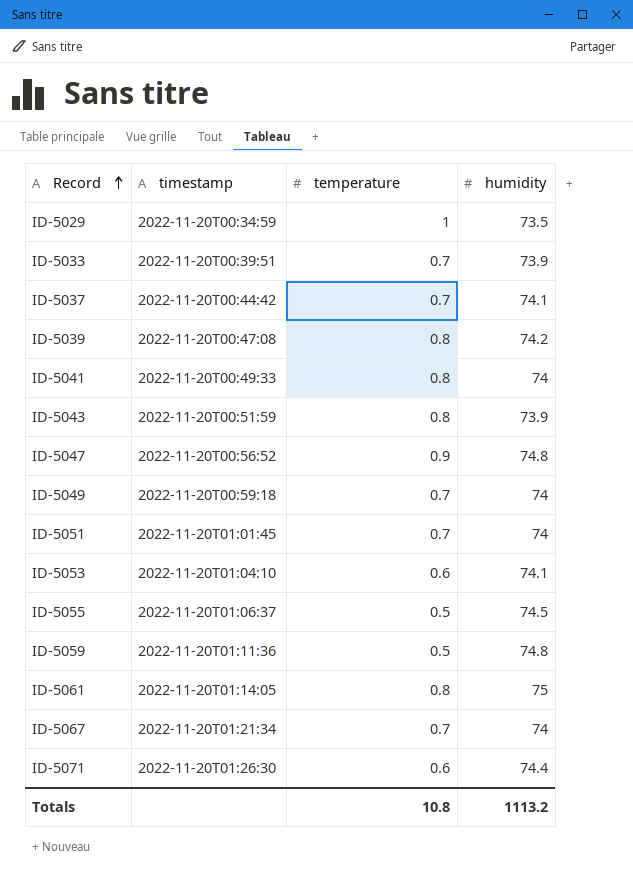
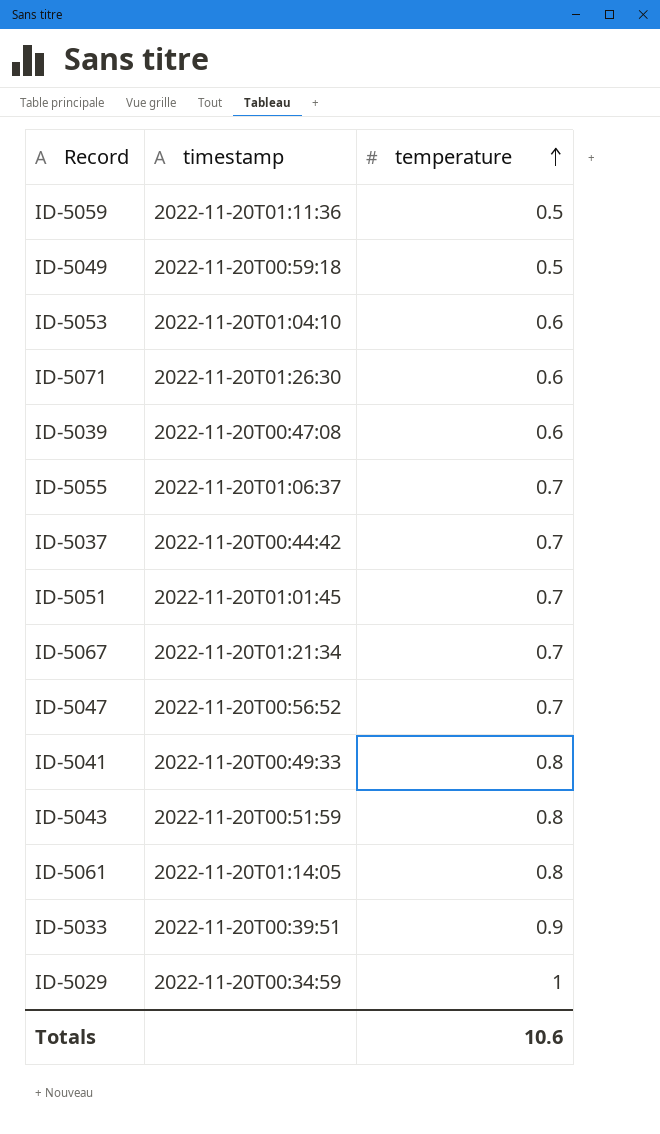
row order: Record ascending -> temperature ascending
column humidity | position: 4 -> none
ID-5049 | temperature: 0.7 -> 0.5
ID-5039 | temperature: 0.8 -> 0.6
ID-5055 | temperature: 0.5 -> 0.7
ID-5047 | temperature: 0.9 -> 0.7
ID-5033 | temperature: 0.7 -> 0.9
Totals | temperature: 10.8 -> 10.6

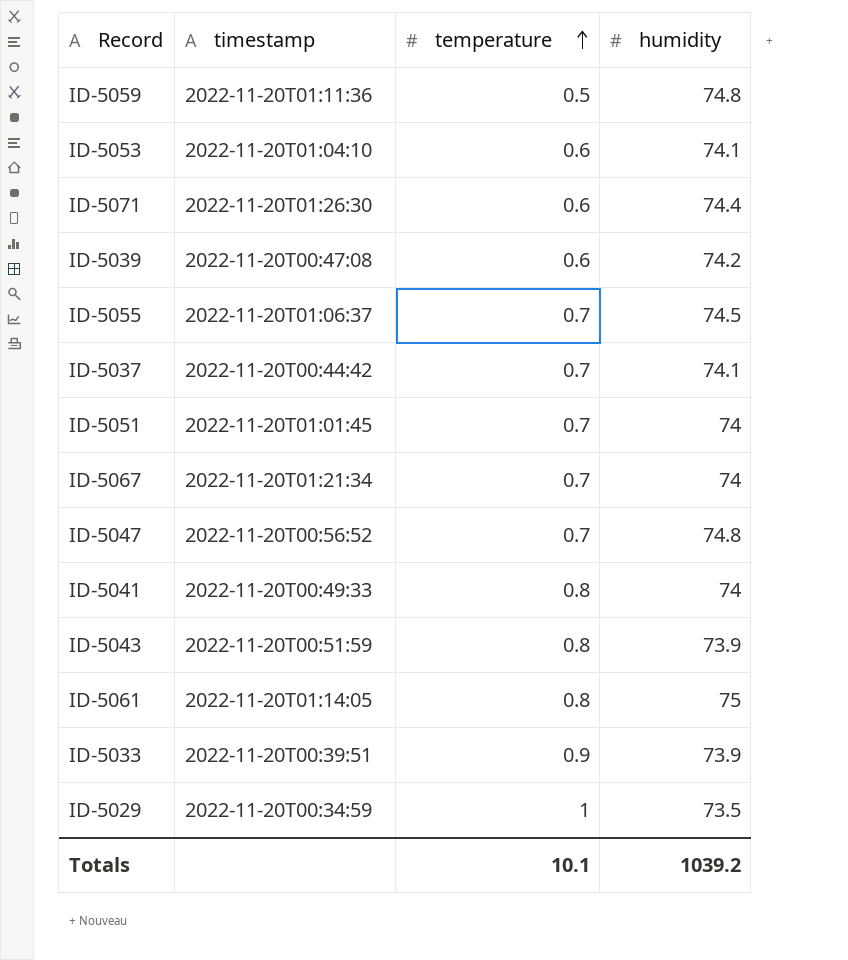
column humidity | position: none -> 4
row ID-5049: 2022-11-20T00:59:18 | 0.5 -> none
Totals | temperature: 10.6 -> 10.1

